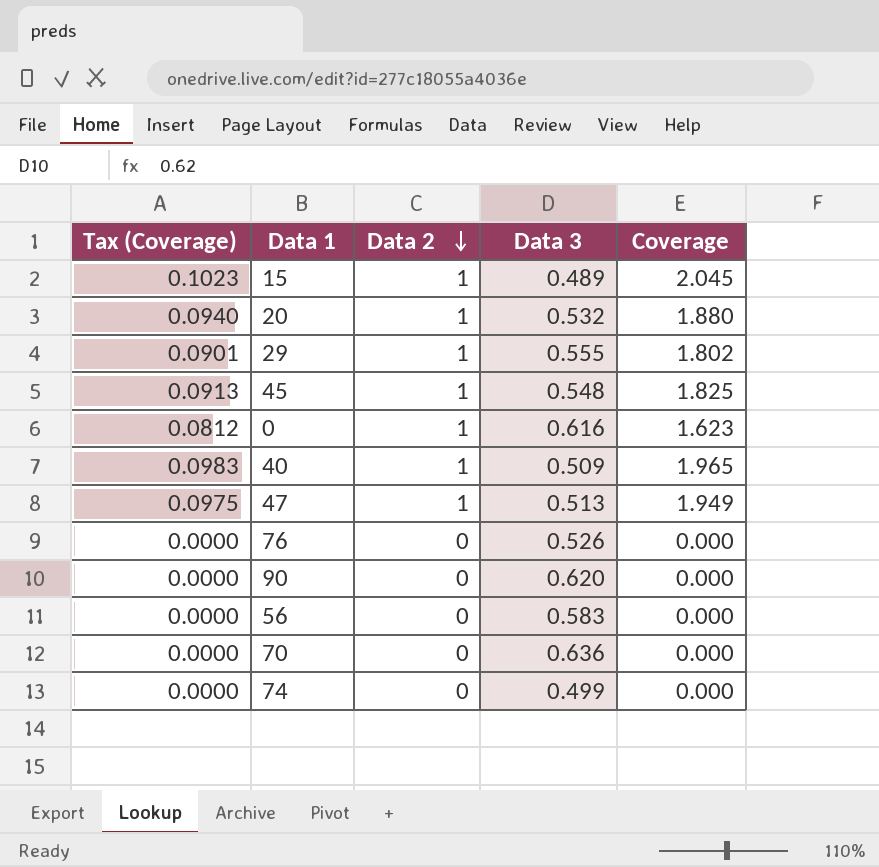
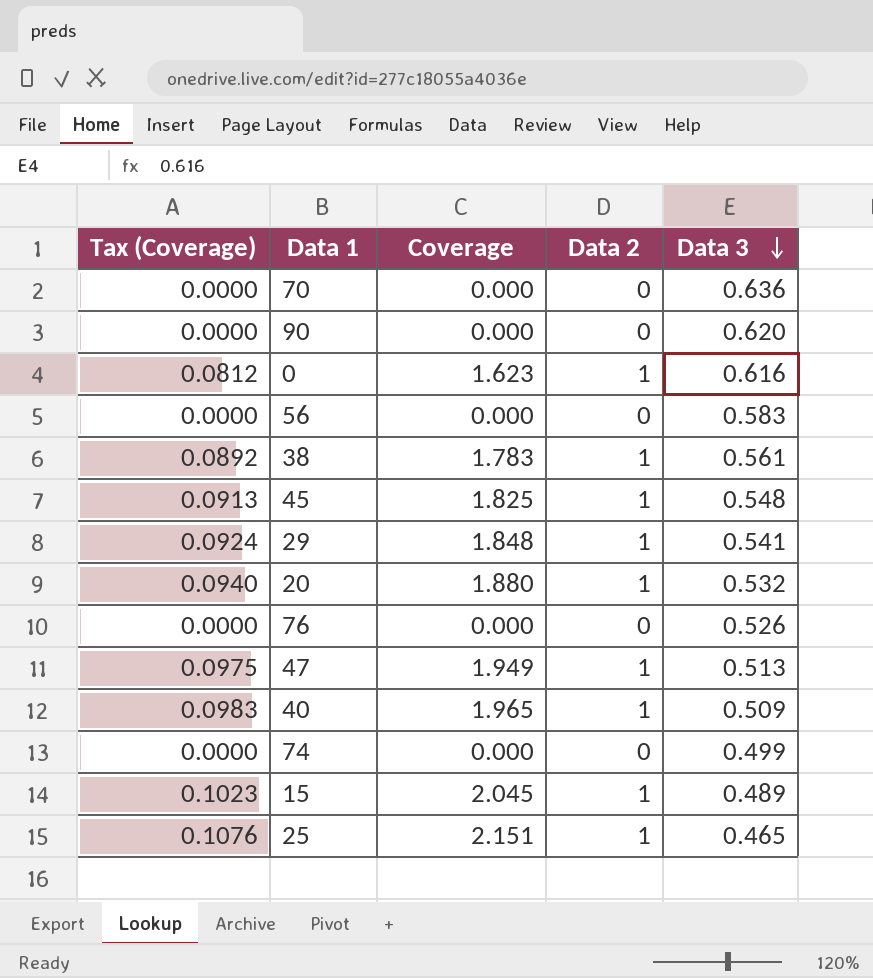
row order: Data 2 descending -> Data 3 descending
column Coverage | position: 5 -> 3
row 38: none -> 0.0892 | 1.783 | 1 | 0.561
29 | Tax (Coverage): 0.0901 -> 0.0924
29 | Coverage: 1.802 -> 1.848
29 | Data 3: 0.555 -> 0.541
row 25: none -> 0.1076 | 2.151 | 1 | 0.465

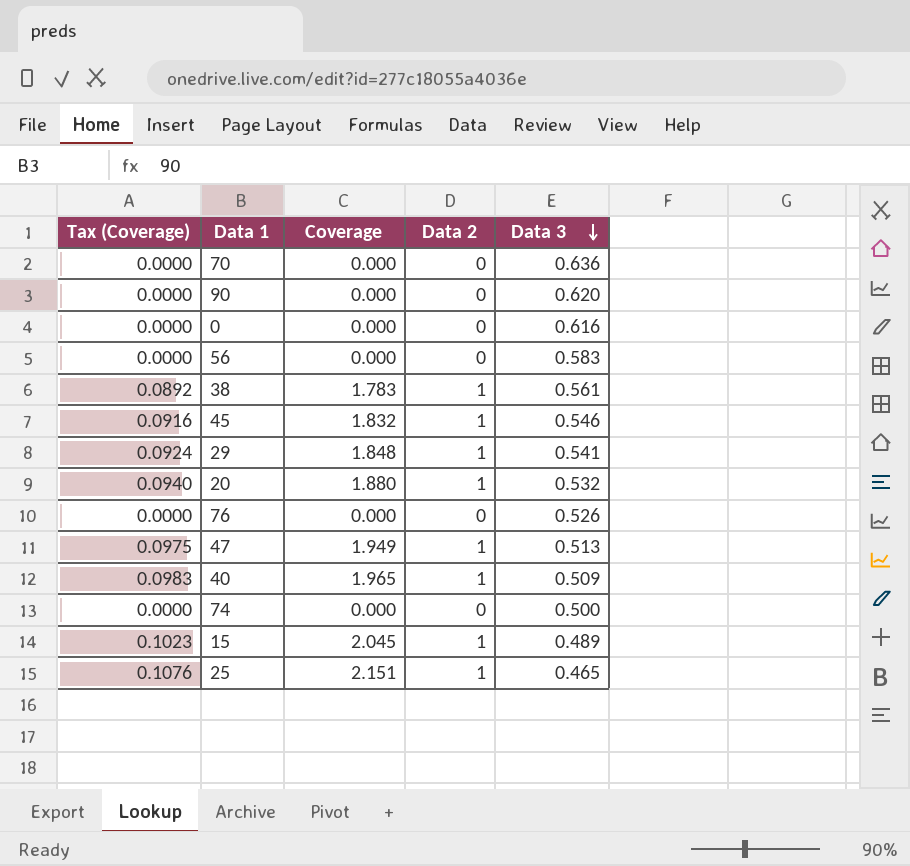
0 | Tax (Coverage): 0.0812 -> 0.0000
0 | Coverage: 1.623 -> 0.000
0 | Data 2: 1 -> 0
45 | Tax (Coverage): 0.0913 -> 0.0916
45 | Coverage: 1.825 -> 1.832
45 | Data 3: 0.548 -> 0.546
74 | Data 3: 0.499 -> 0.500

